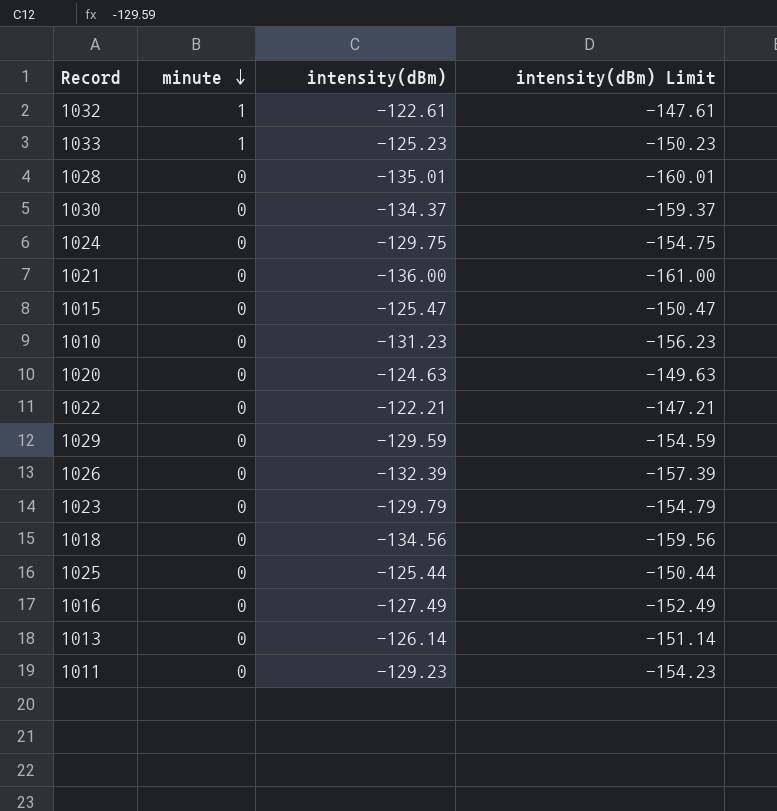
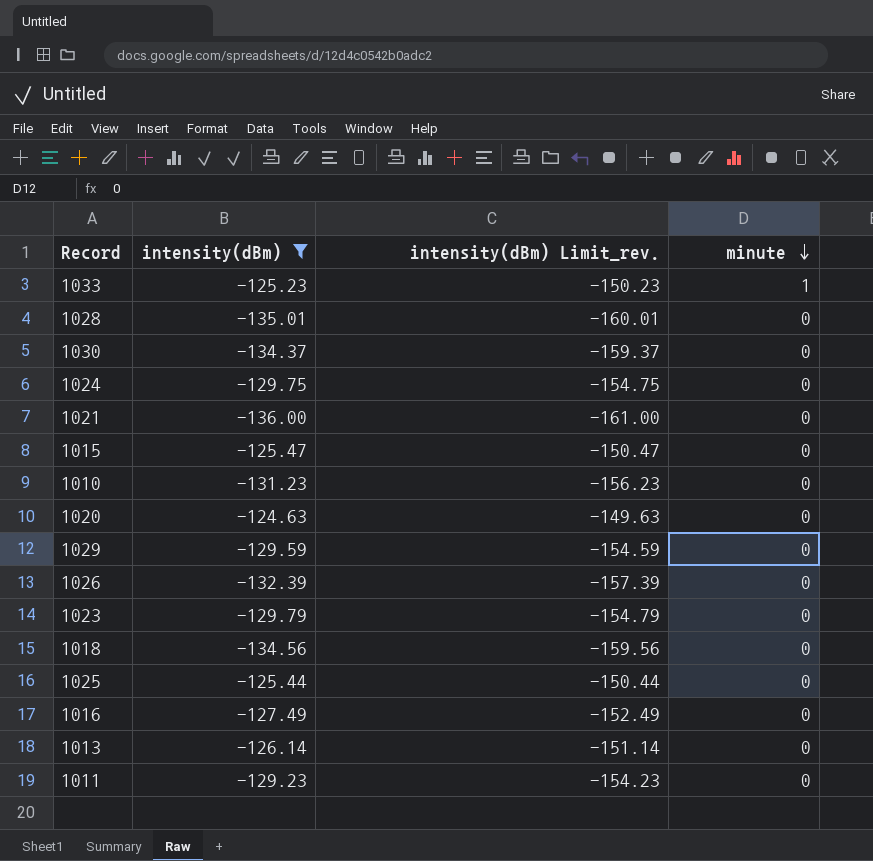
filter: none -> intensity(dBm) <= -124.63
column name: intensity(dBm) Limit -> intensity(dBm) Limit_rev.
column minute | position: 2 -> 4

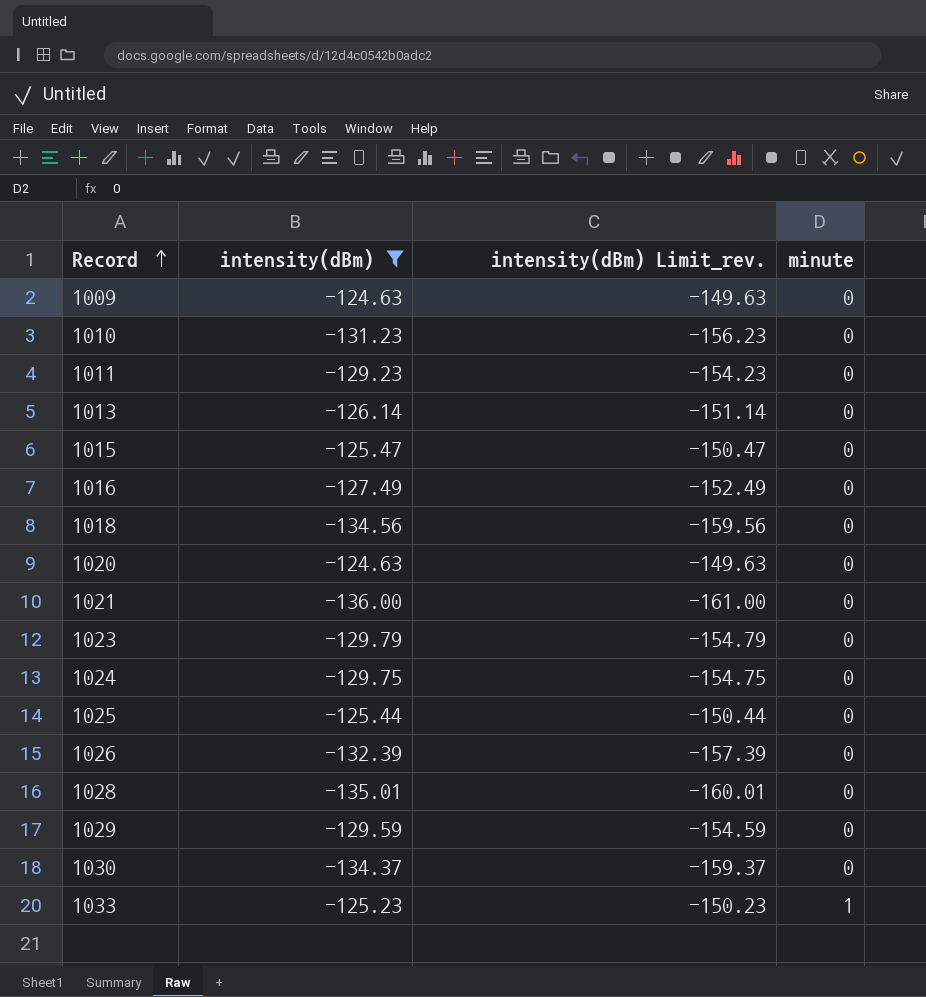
row order: minute descending -> Record ascending
row 1009: none -> -124.63 | -149.63 | 0

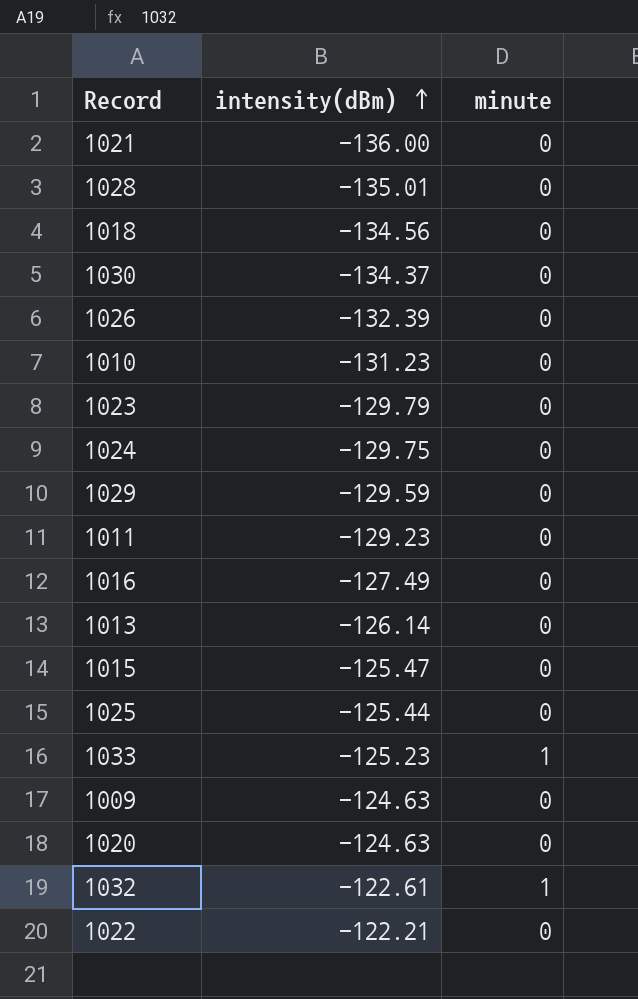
filter: intensity(dBm) <= -124.63 -> none
row order: Record ascending -> intensity(dBm) ascending
column intensity(dBm) Limit_rev. | formula: [intensity(dBm)] - 25 -> none

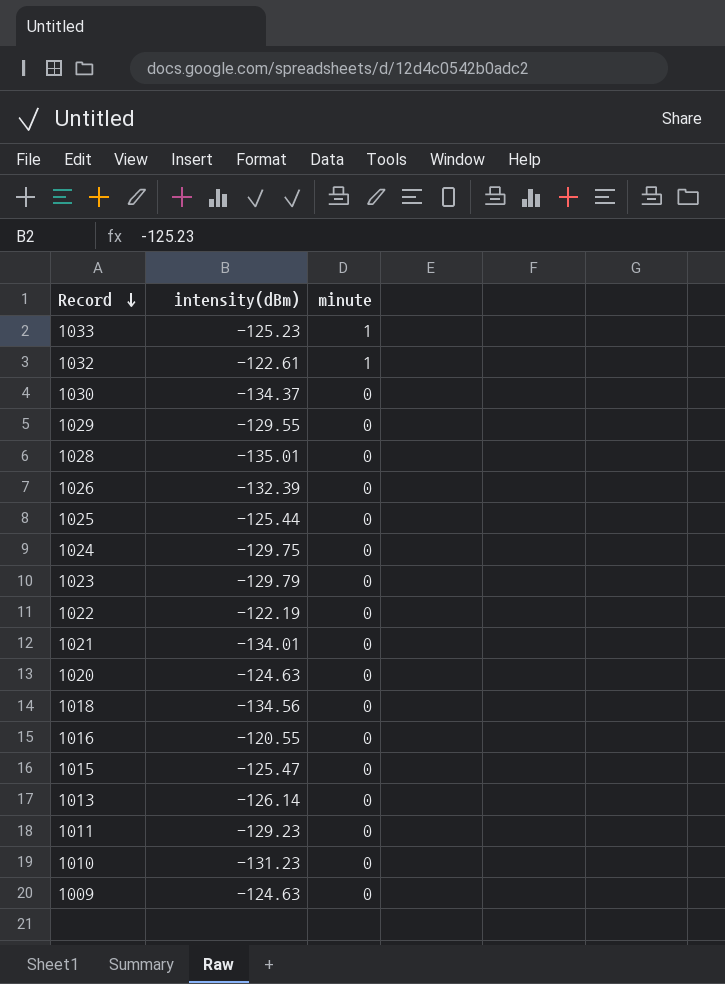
row order: intensity(dBm) ascending -> Record descending
1029 | intensity(dBm): -129.59 -> -129.55
1022 | intensity(dBm): -122.21 -> -122.19
1021 | intensity(dBm): -136.00 -> -134.01
1016 | intensity(dBm): -127.49 -> -120.55

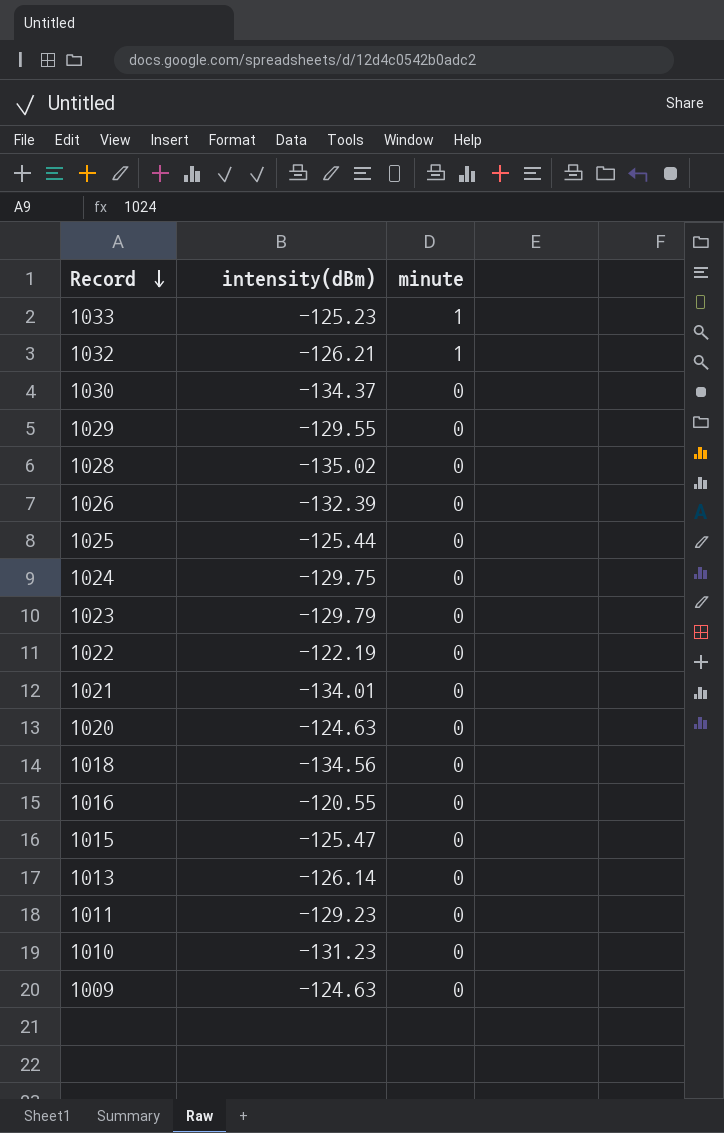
1032 | intensity(dBm): -122.61 -> -126.21
1028 | intensity(dBm): -135.01 -> -135.02

